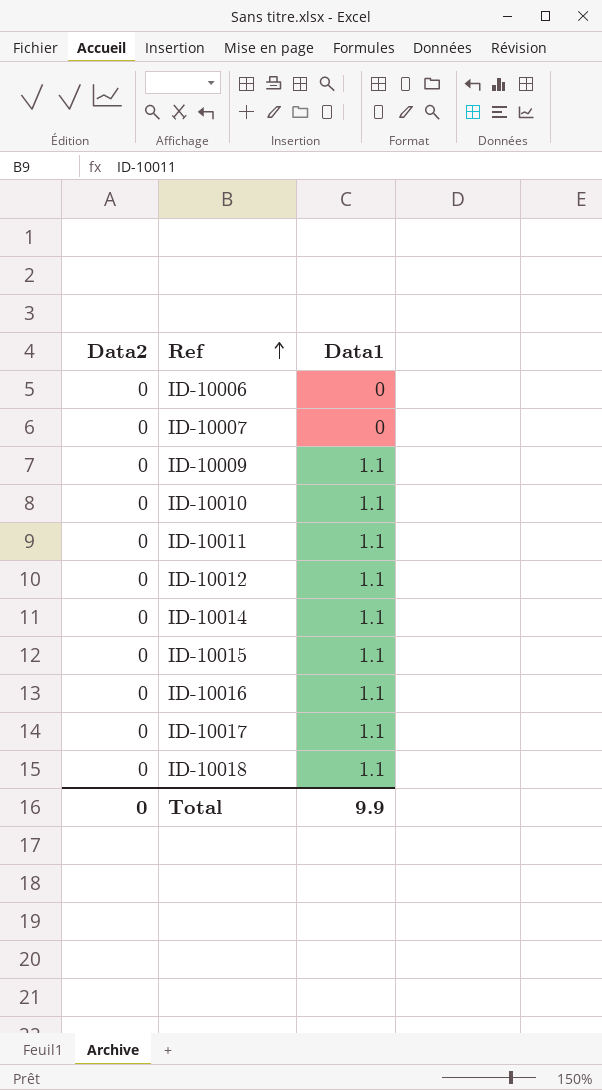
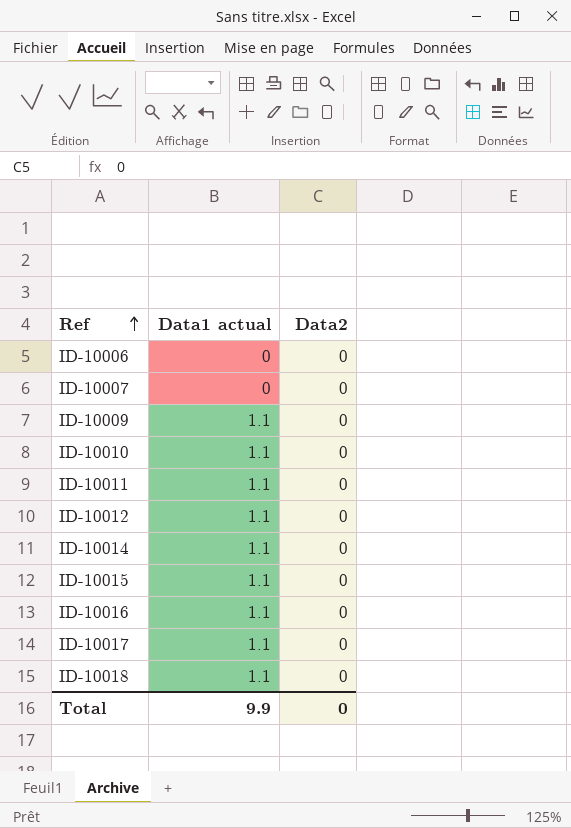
column name: Data1 -> Data1 actual
column Data2 | position: 1 -> 3

